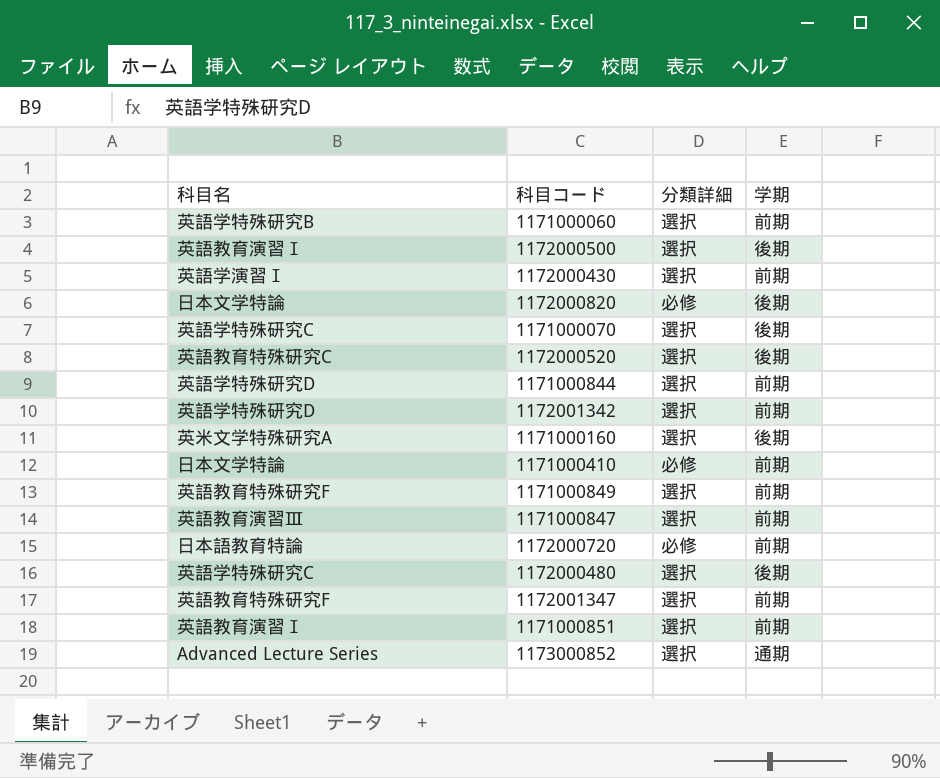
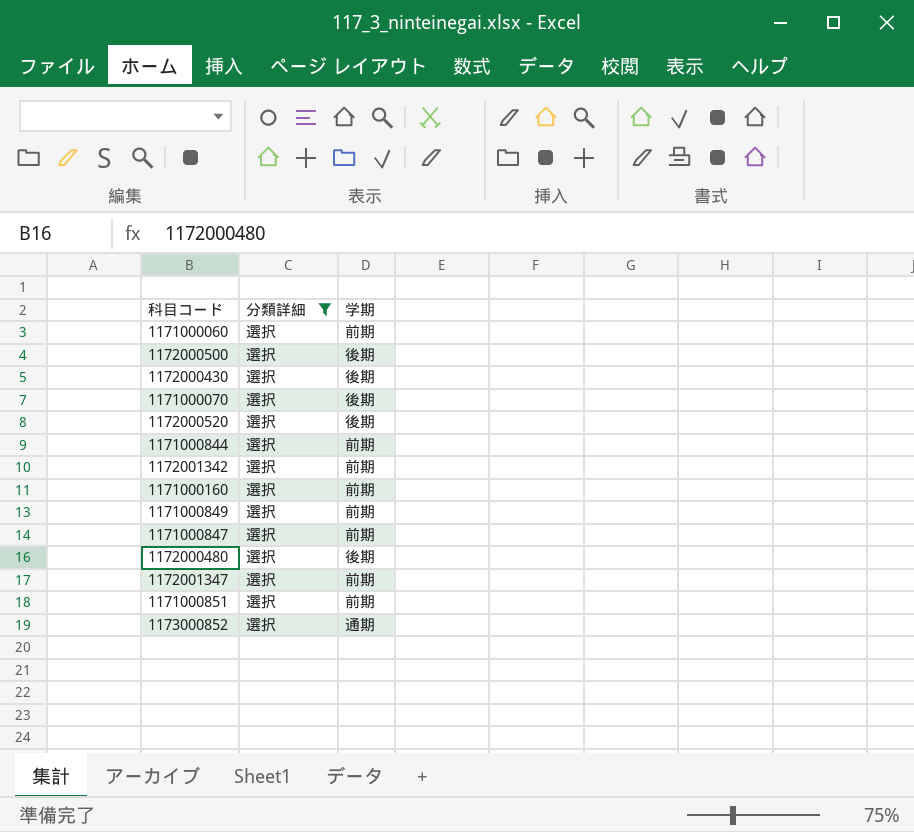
filter: none -> 分類詳細 = 選択
column 科目名 | position: 1 -> none
1172000430 | 学期: 前期 -> 後期
1171000160 | 学期: 後期 -> 前期

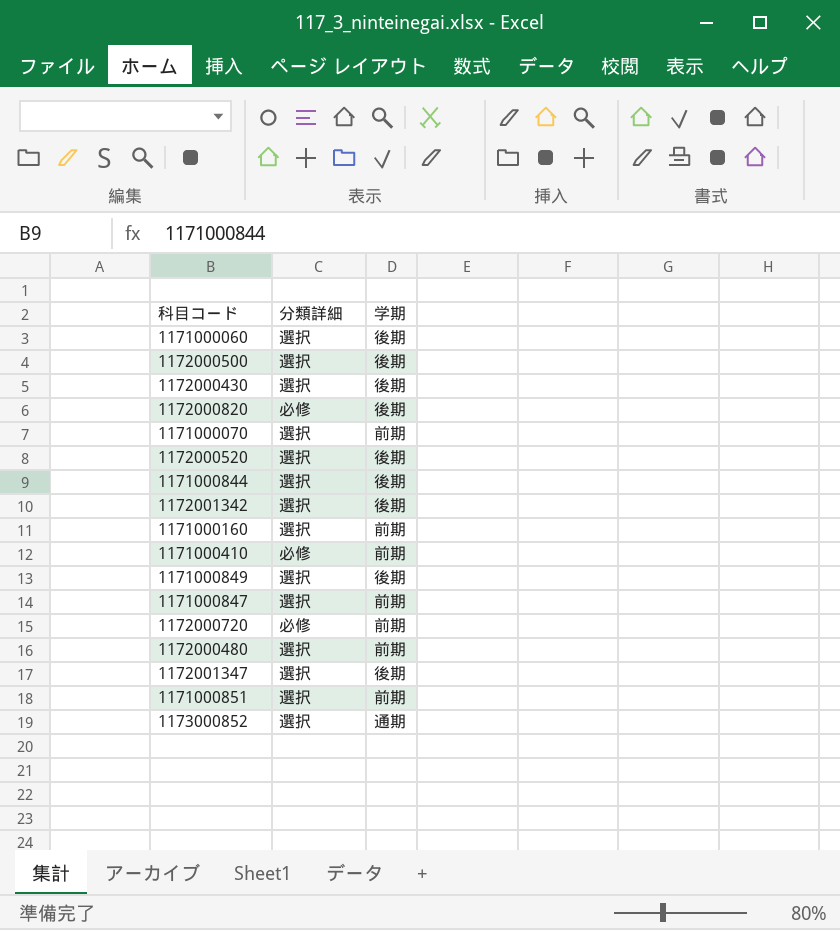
filter: 分類詳細 = 選択 -> none
1171000060 | 学期: 前期 -> 後期
1171000070 | 学期: 後期 -> 前期
1171000844 | 学期: 前期 -> 後期
1172001342 | 学期: 前期 -> 後期
1171000849 | 学期: 前期 -> 後期
1172000480 | 学期: 後期 -> 前期
1172001347 | 学期: 前期 -> 後期

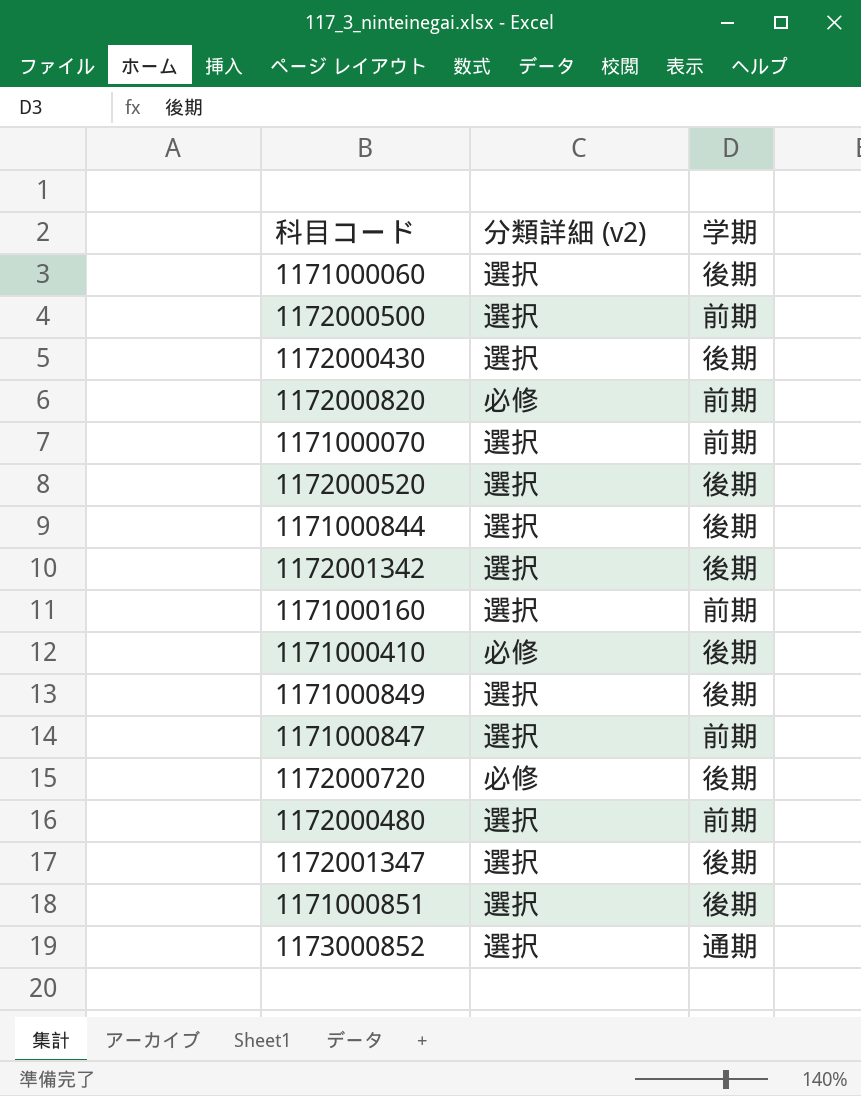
column name: 分類詳細 -> 分類詳細 (v2)
1172000500 | 学期: 後期 -> 前期
1172000820 | 学期: 後期 -> 前期
1171000410 | 学期: 前期 -> 後期
1172000720 | 学期: 前期 -> 後期
1171000851 | 学期: 前期 -> 後期

